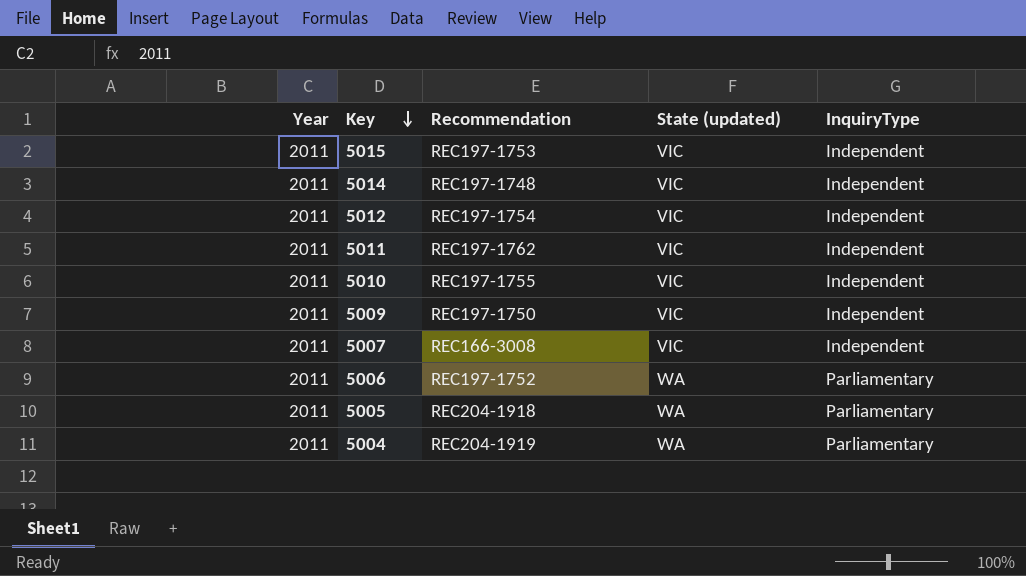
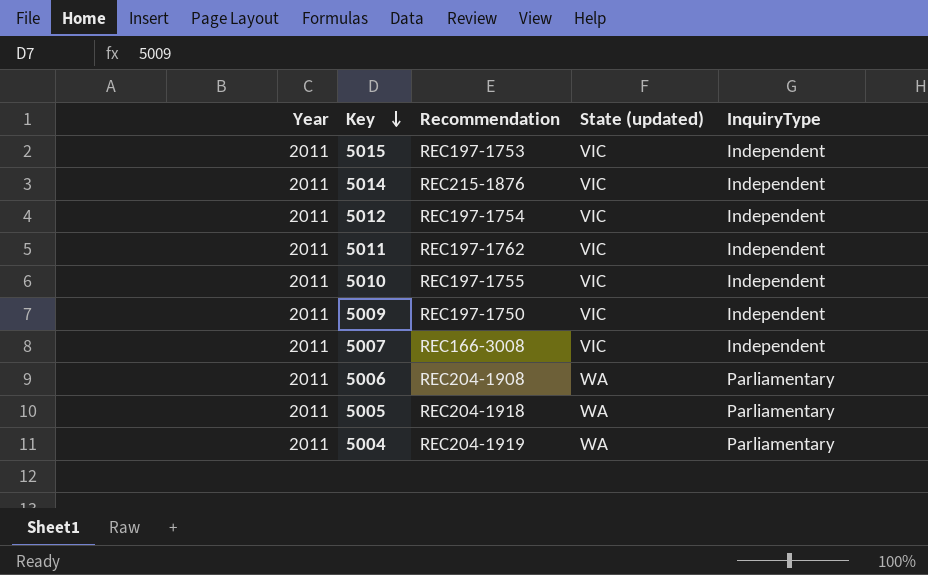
5014 | Recommendation: REC197-1748 -> REC215-1876
5006 | Recommendation: REC197-1752 -> REC204-1908

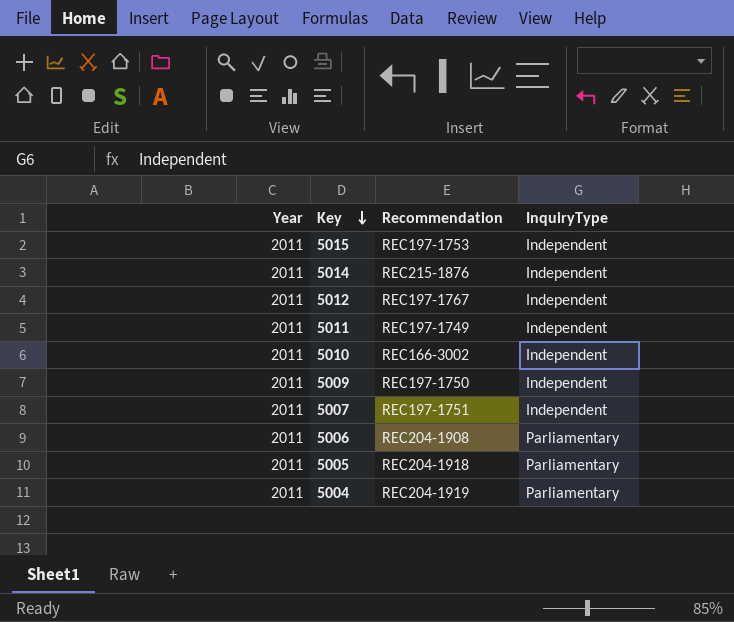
column State (updated) | position: 4 -> none
5012 | Recommendation: REC197-1754 -> REC197-1767
5011 | Recommendation: REC197-1762 -> REC197-1749
5010 | Recommendation: REC197-1755 -> REC166-3002
5007 | Recommendation: REC166-3008 -> REC197-1751

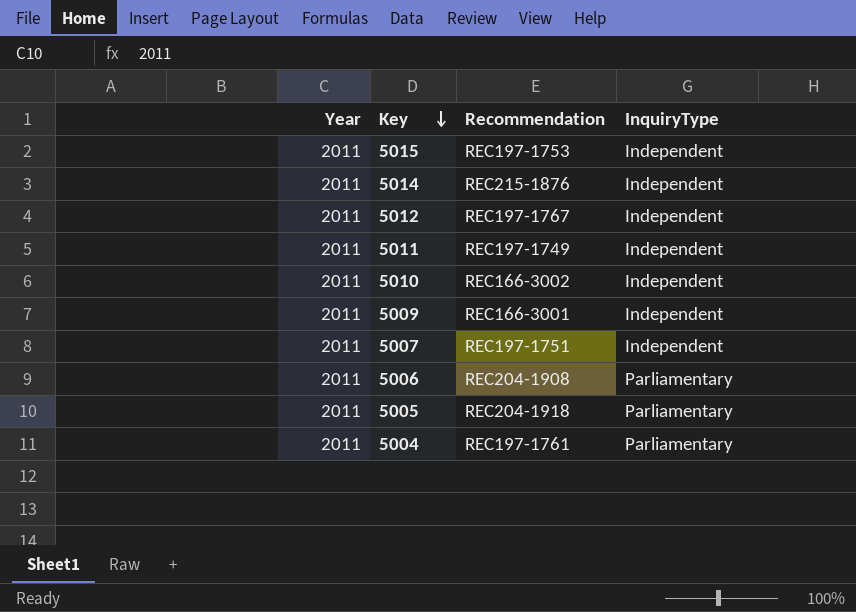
5009 | Recommendation: REC197-1750 -> REC166-3001
5004 | Recommendation: REC204-1919 -> REC197-1761

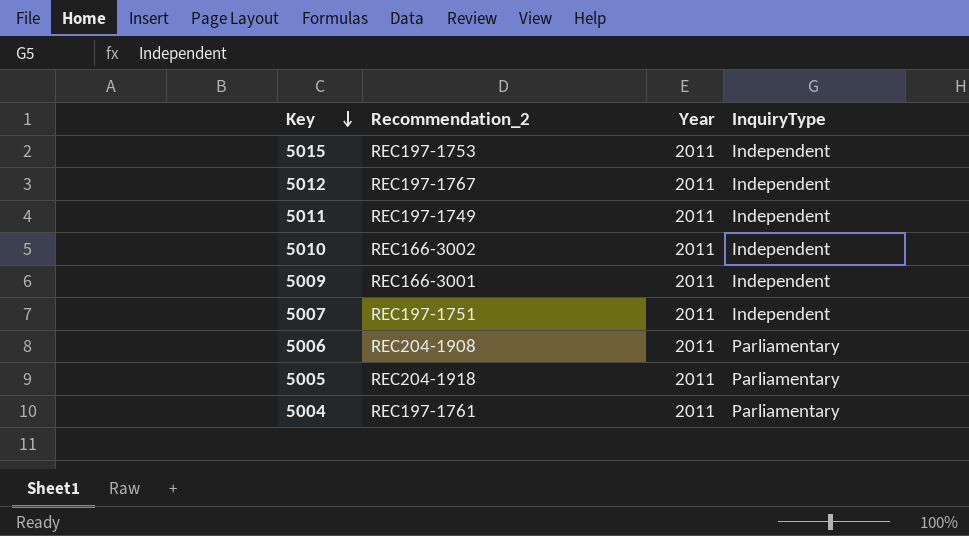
column name: Recommendation -> Recommendation_2
column Year | position: 1 -> 3
row 5014: 2011 | REC215-1876 | Independent -> none

